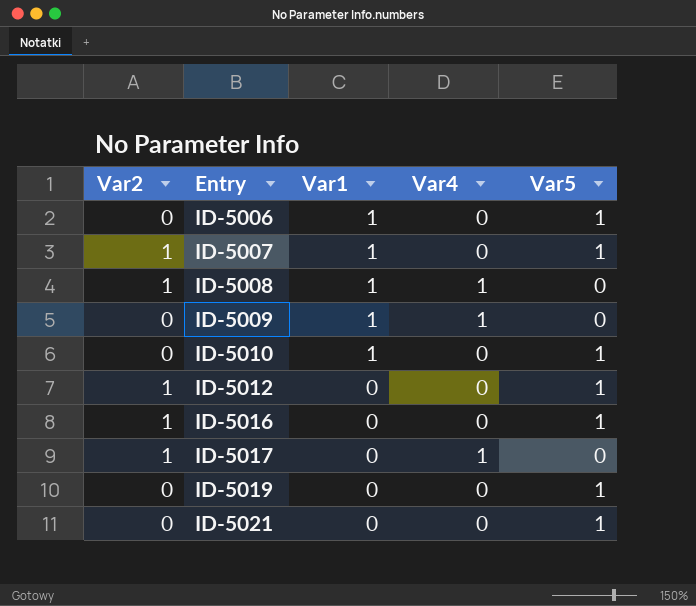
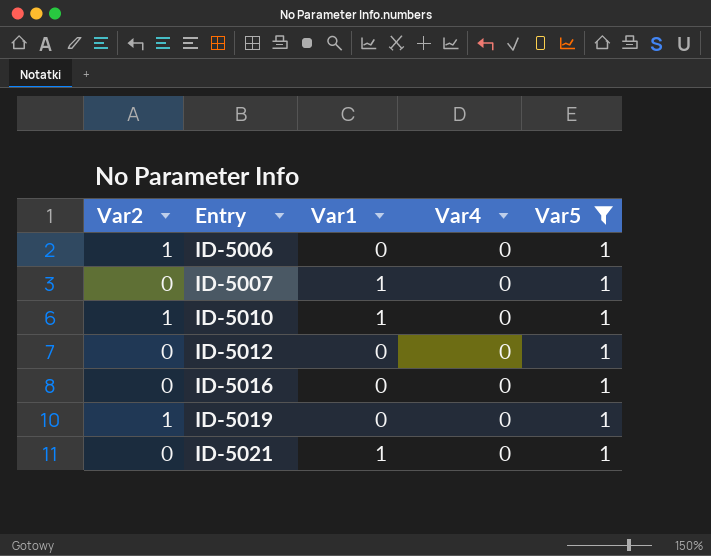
filter: none -> Var5 = 1
ID-5006 | Var2: 0 -> 1
ID-5006 | Var1: 1 -> 0
ID-5007 | Var2: 1 -> 0
ID-5010 | Var2: 0 -> 1
ID-5012 | Var2: 1 -> 0
ID-5016 | Var2: 1 -> 0
ID-5019 | Var2: 0 -> 1
ID-5021 | Var1: 0 -> 1

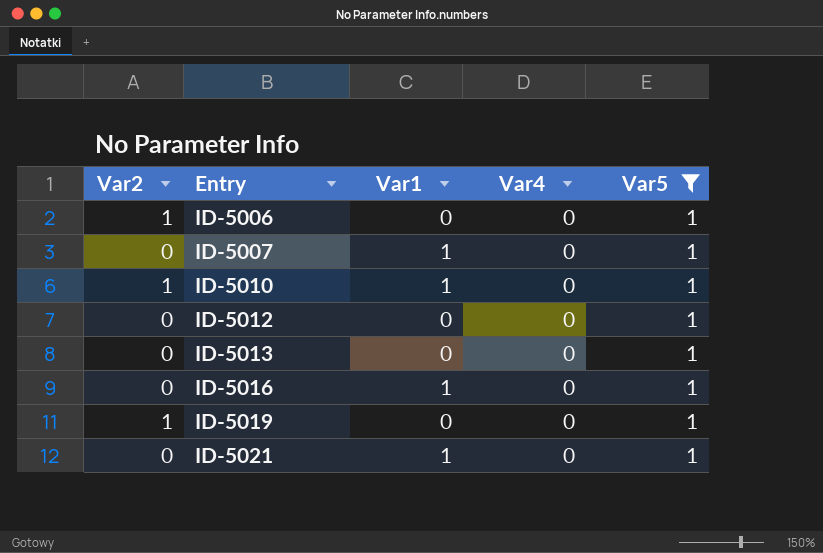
row ID-5013: none -> 0 | 0 | 0 | 1
ID-5016 | Var1: 0 -> 1

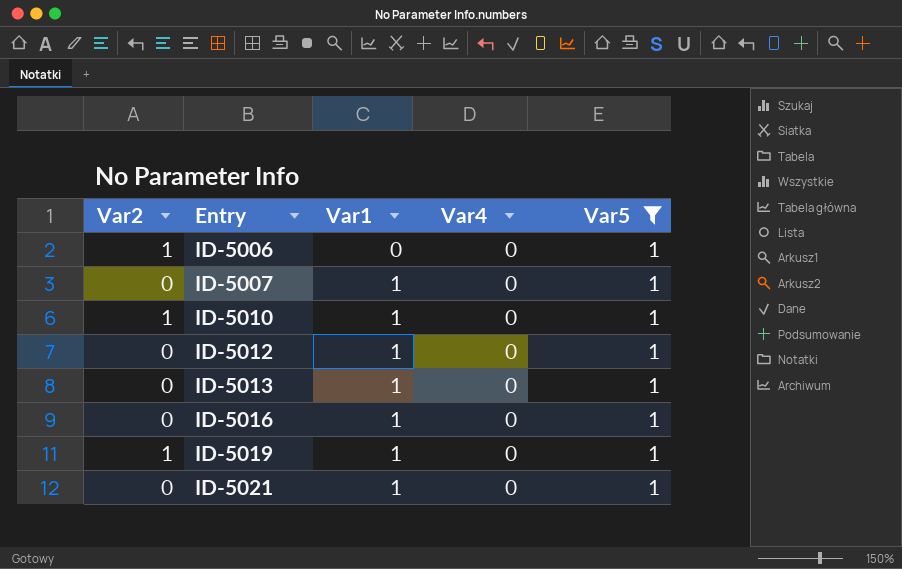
ID-5012 | Var1: 0 -> 1
ID-5013 | Var1: 0 -> 1
ID-5019 | Var1: 0 -> 1

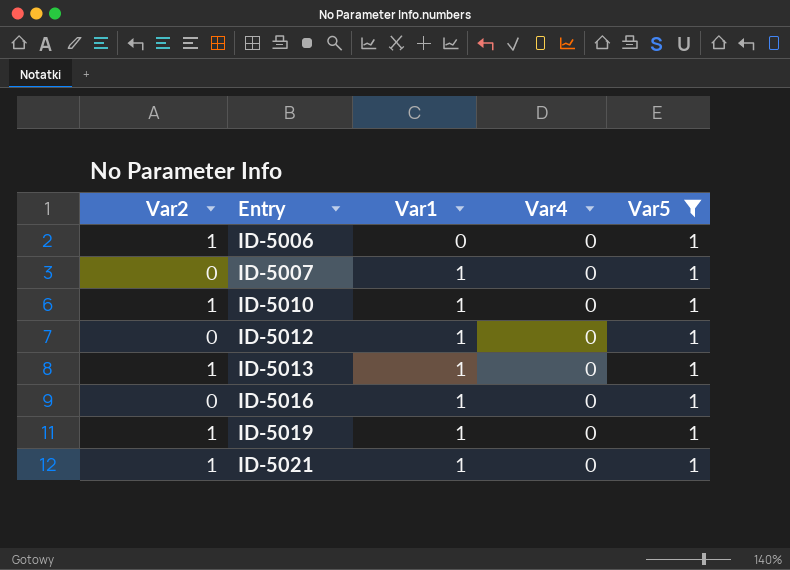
ID-5013 | Var2: 0 -> 1
ID-5021 | Var2: 0 -> 1

